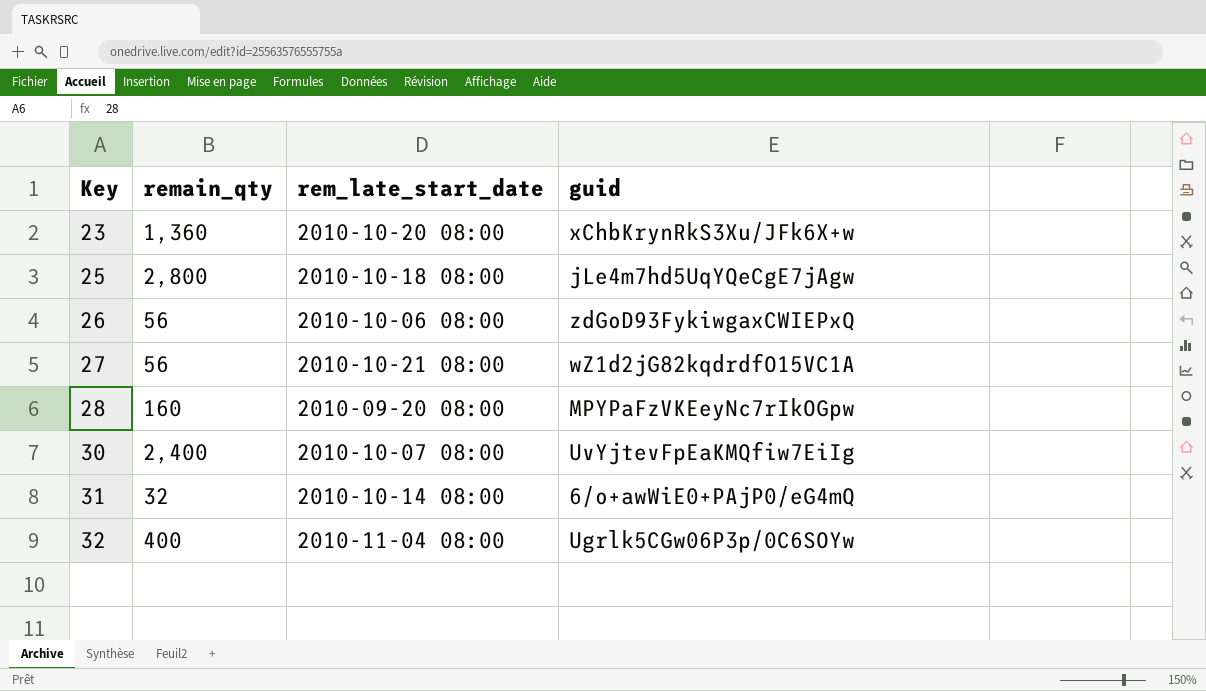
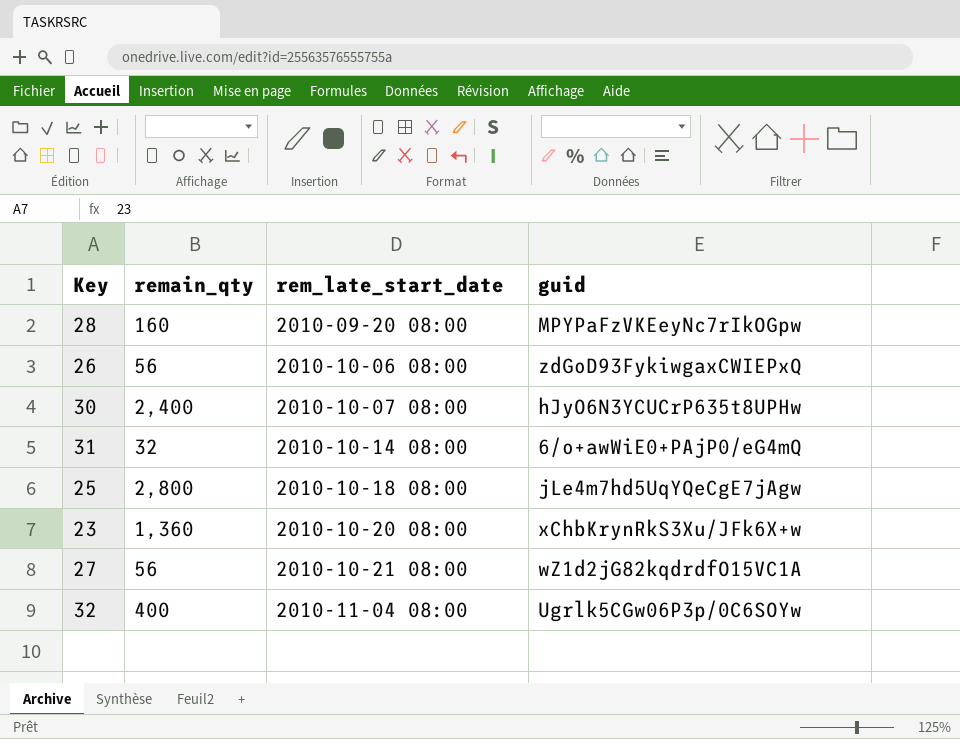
row order: Key ascending -> rem_late_start_date ascending
30 | guid: UvYjtevFpEaKMQfiw7EiIg -> hJyO6N3YCUCrP635t8UPHw

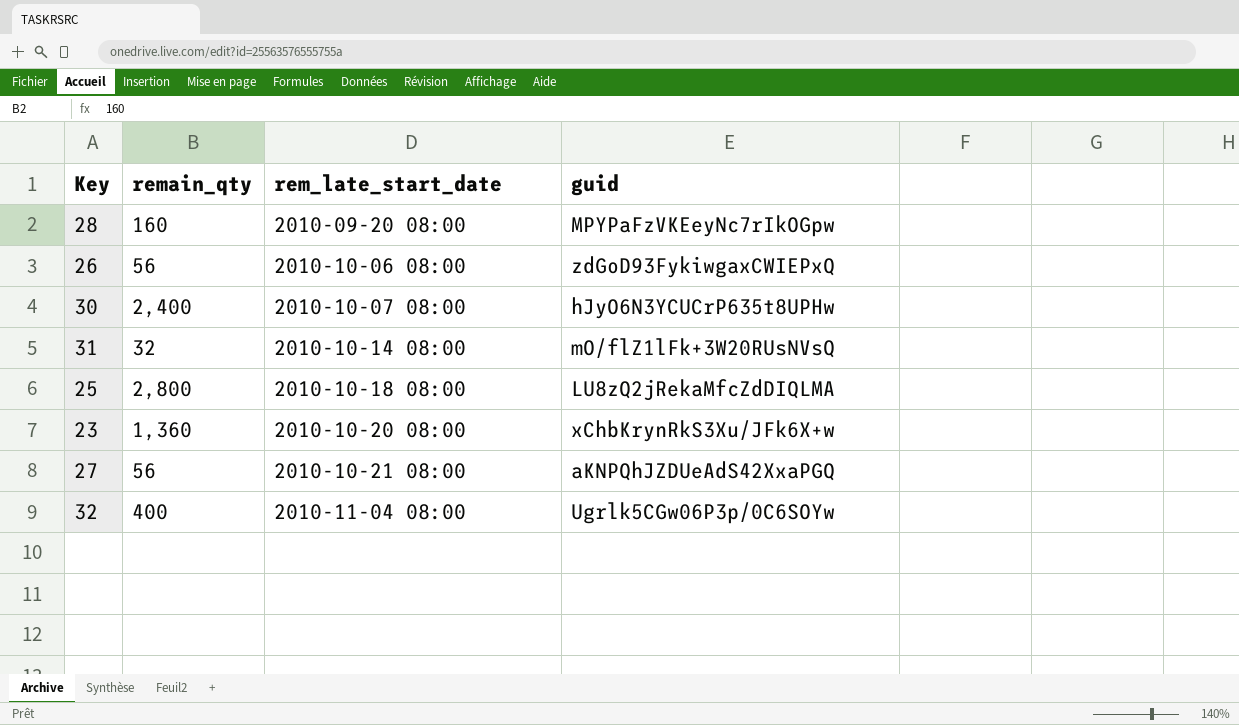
31 | guid: 6/o+awWiE0+PAjP0/eG4mQ -> mO/flZ1lFk+3W20RUsNVsQ
25 | guid: jLe4m7hd5UqYQeCgE7jAgw -> LU8zQ2jRekaMfcZdDIQLMA
27 | guid: wZ1d2jG82kqdrdfO15VC1A -> aKNPQhJZDUeAdS42XxaPGQ

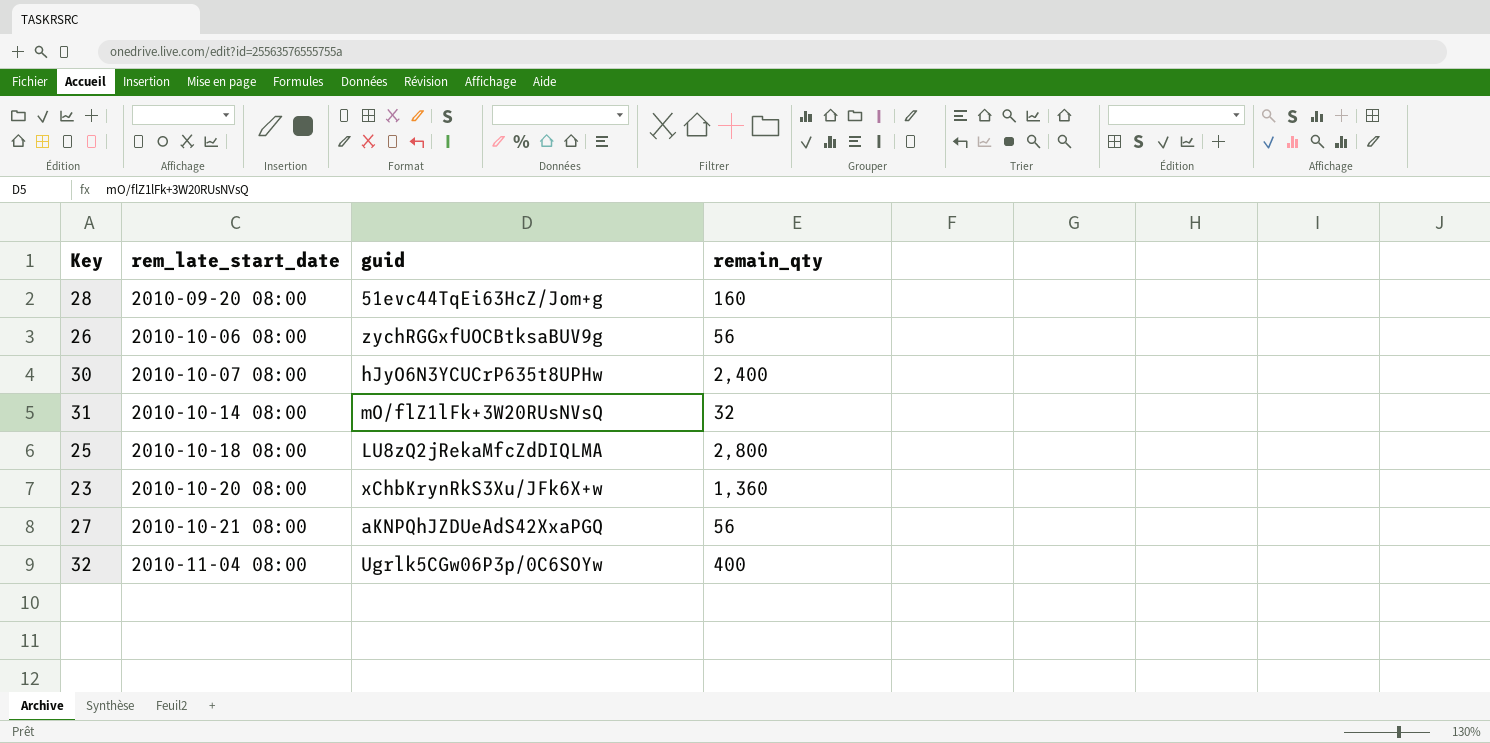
column remain_qty | position: 2 -> 4
28 | guid: MPYPaFzVKEeyNc7rIkOGpw -> 51evc44TqEi63HcZ/Jom+g
26 | guid: zdGoD93FykiwgaxCWIEPxQ -> zychRGGxfUOCBtksaBUV9g

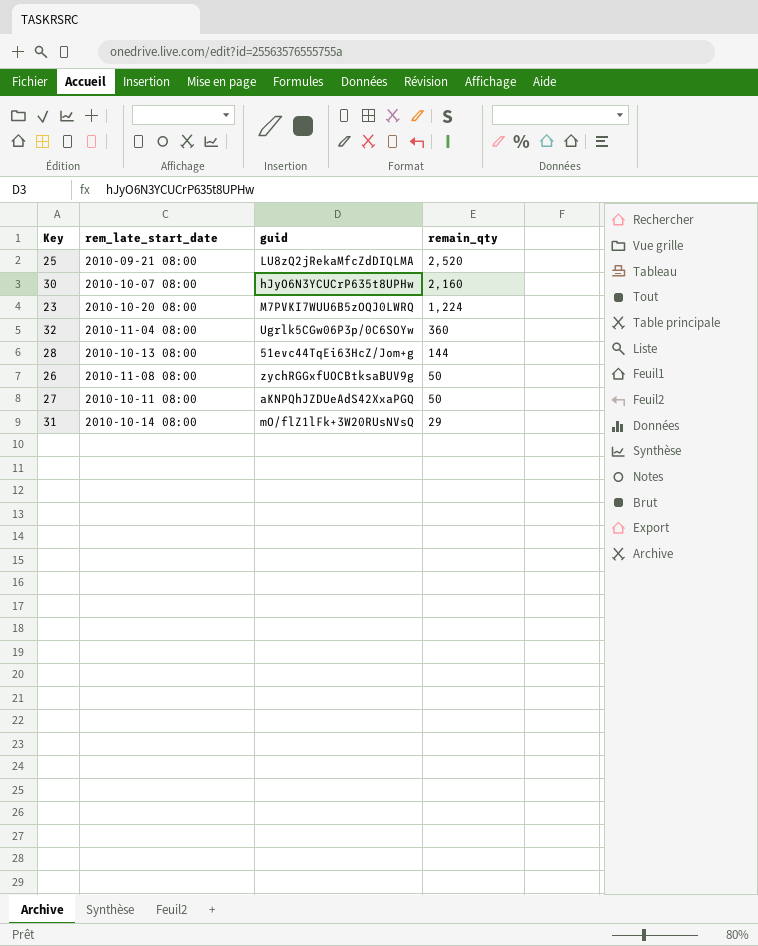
row order: rem_late_start_date ascending -> remain_qty descending
25 | rem_late_start_date: 2010-10-18 08:00 -> 2010-09-21 08:00
25 | remain_qty: 2,800 -> 2,520
30 | remain_qty: 2,400 -> 2,160
23 | guid: xChbKrynRkS3Xu/JFk6X+w -> M7PVKI7WUU6B5zOQJ0LWRQ
23 | remain_qty: 1,360 -> 1,224
32 | remain_qty: 400 -> 360
28 | rem_late_start_date: 2010-09-20 08:00 -> 2010-10-13 08:00
28 | remain_qty: 160 -> 144
26 | rem_late_start_date: 2010-10-06 08:00 -> 2010-11-08 08:00
26 | remain_qty: 56 -> 50
27 | rem_late_start_date: 2010-10-21 08:00 -> 2010-10-11 08:00
27 | remain_qty: 56 -> 50
31 | remain_qty: 32 -> 29

